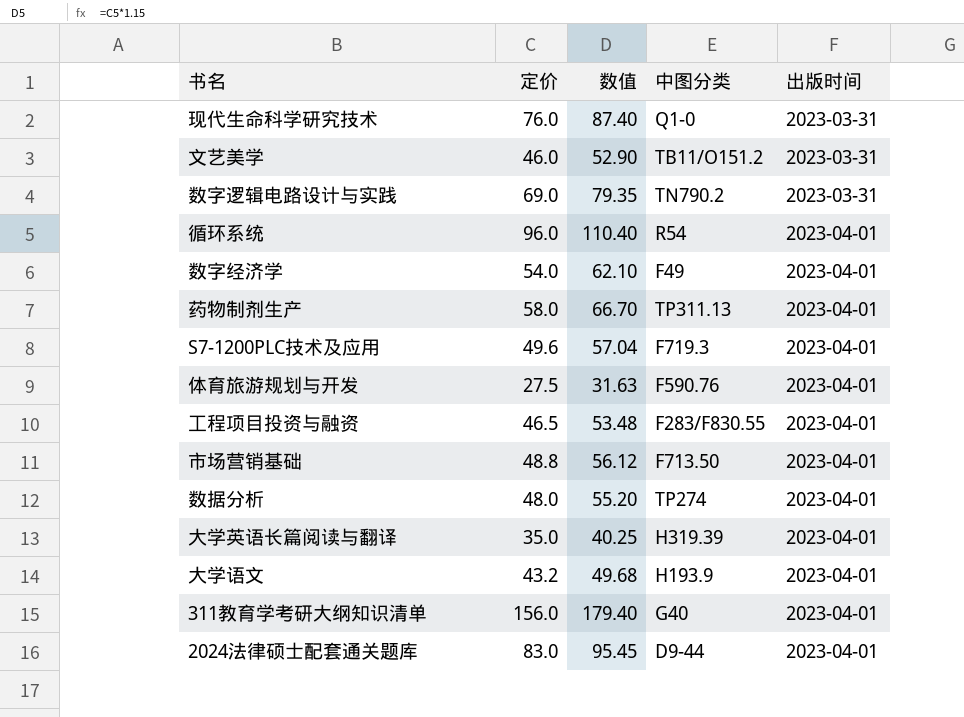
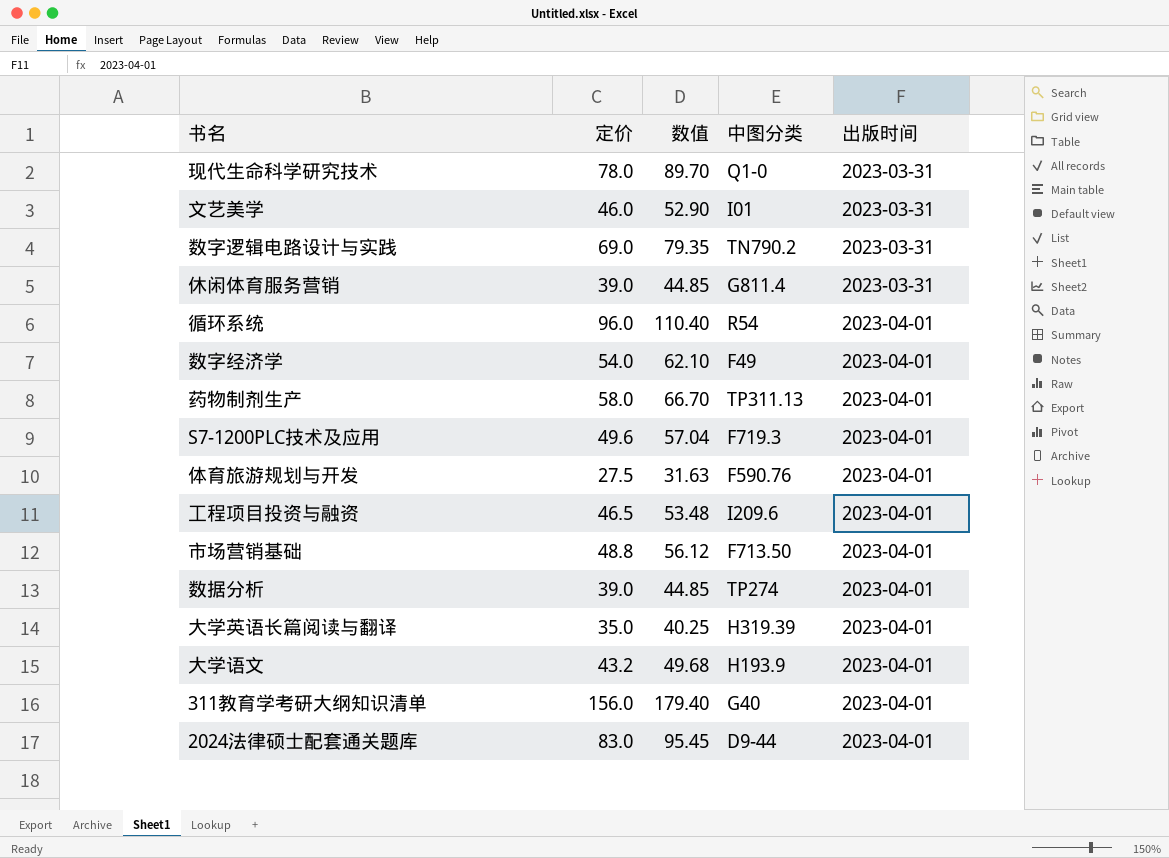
现代生命科学研究技术 | 定价: 76.0 -> 78.0
现代生命科学研究技术 | 数值: 87.40 -> 89.70
文艺美学 | 中图分类: TB11/O151.2 -> I01
row 休闲体育服务营销: none -> 39.0 | 44.85 | G811.4 | 2023-03-31
工程项目投资与融资 | 中图分类: F283/F830.55 -> I209.6
数据分析 | 定价: 48.0 -> 39.0
数据分析 | 数值: 55.20 -> 44.85

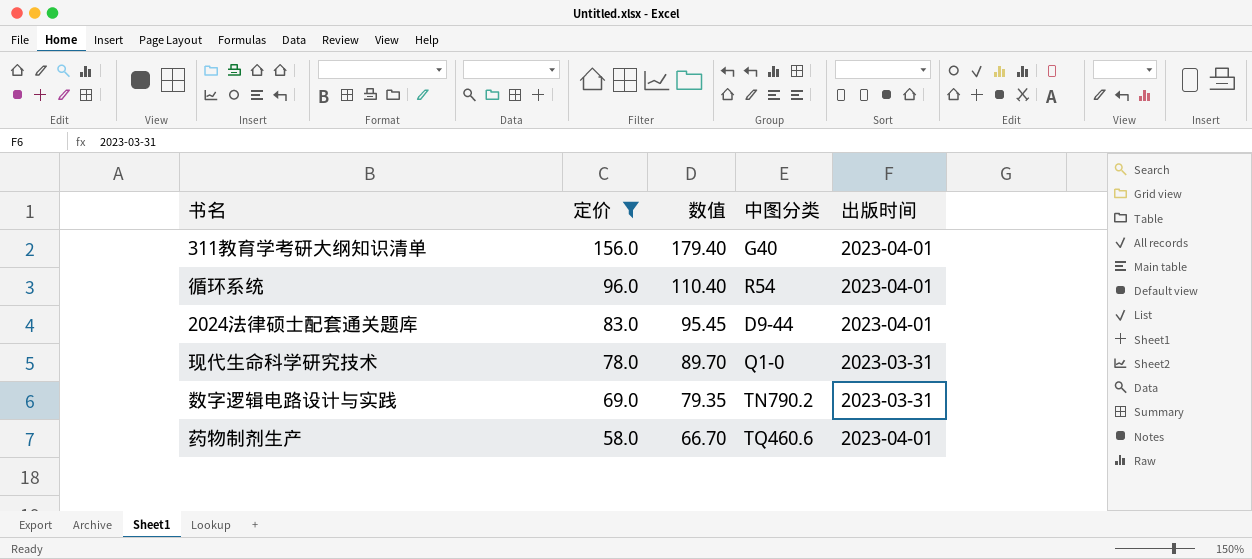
filter: none -> 定价 >= 58.0
row order: 出版时间 ascending -> 定价 descending
药物制剂生产 | 中图分类: TP311.13 -> TQ460.6

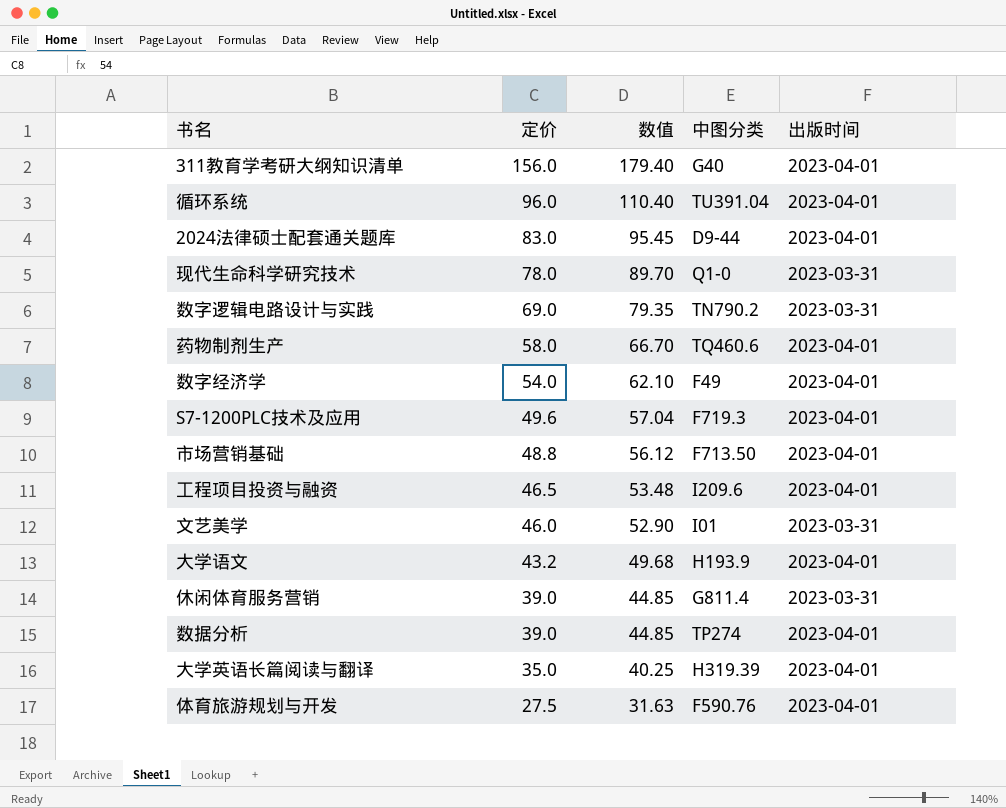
filter: 定价 >= 58.0 -> none
循环系统 | 中图分类: R54 -> TU391.04

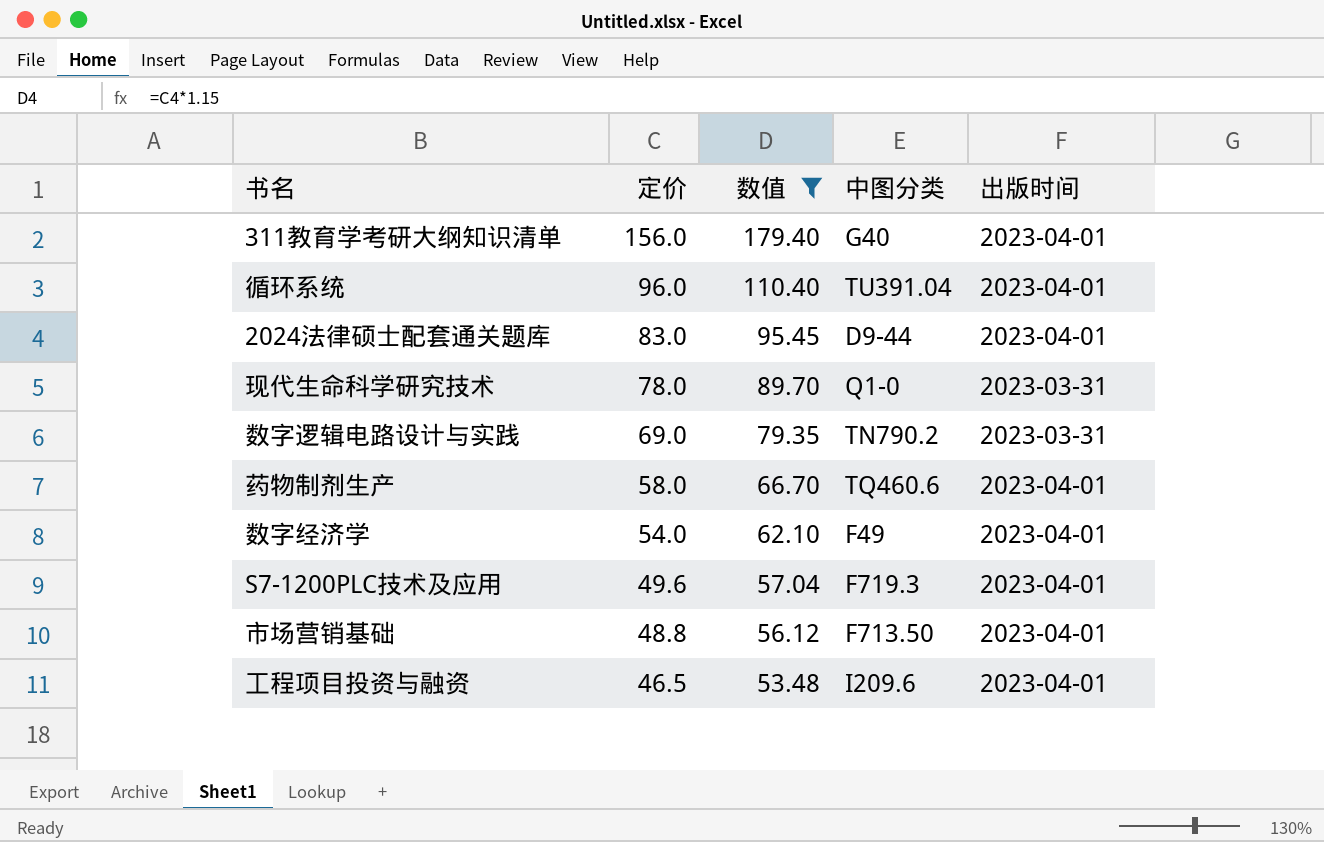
filter: none -> 数值 >= 53.48

